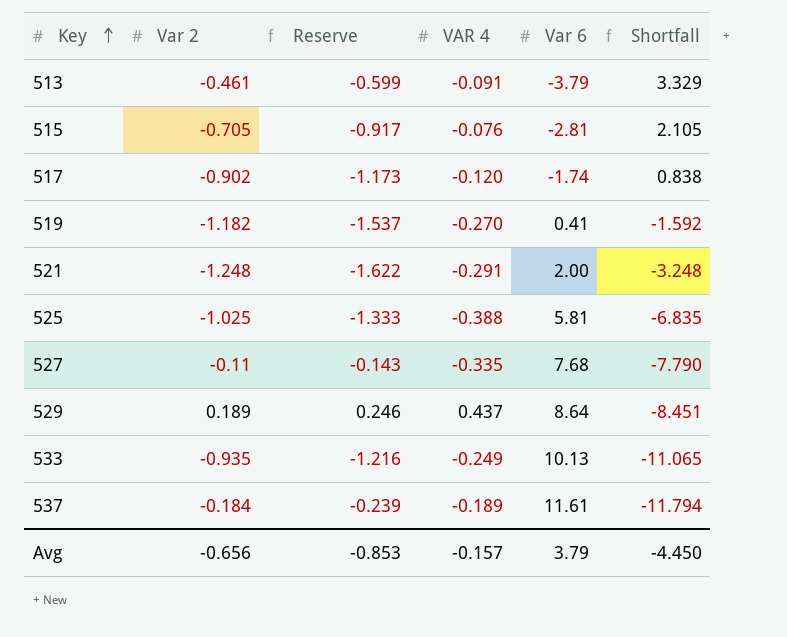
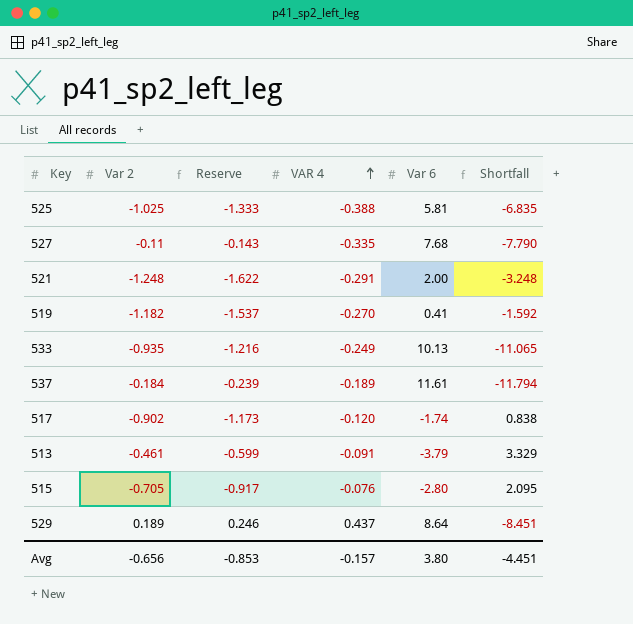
row order: Key ascending -> VAR 4 ascending
515 | Var 6: -2.81 -> -2.80
515 | Shortfall: 2.105 -> 2.095
Avg | Var 6: 3.79 -> 3.80
Avg | Shortfall: -4.450 -> -4.451

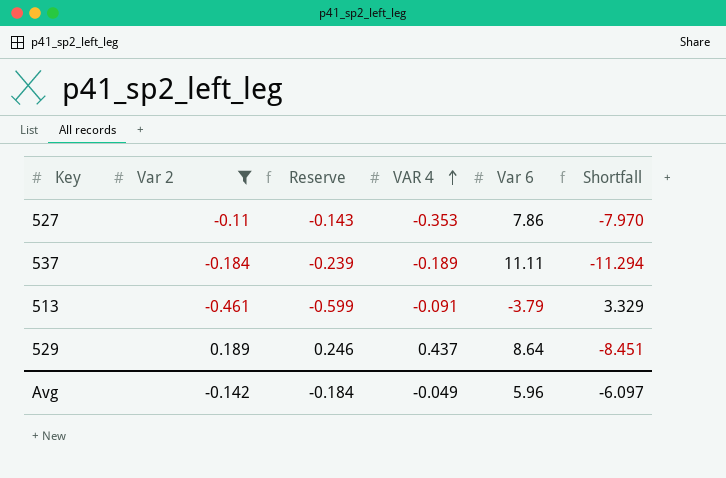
filter: none -> Var 2 >= -0.461
527 | VAR 4: -0.335 -> -0.353
527 | Var 6: 7.68 -> 7.86
527 | Shortfall: -7.790 -> -7.970
537 | Var 6: 11.61 -> 11.11
537 | Shortfall: -11.794 -> -11.294
Avg | Var 2: -0.656 -> -0.142
Avg | Reserve: -0.853 -> -0.184
Avg | VAR 4: -0.157 -> -0.049
Avg | Var 6: 3.80 -> 5.96
Avg | Shortfall: -4.451 -> -6.097

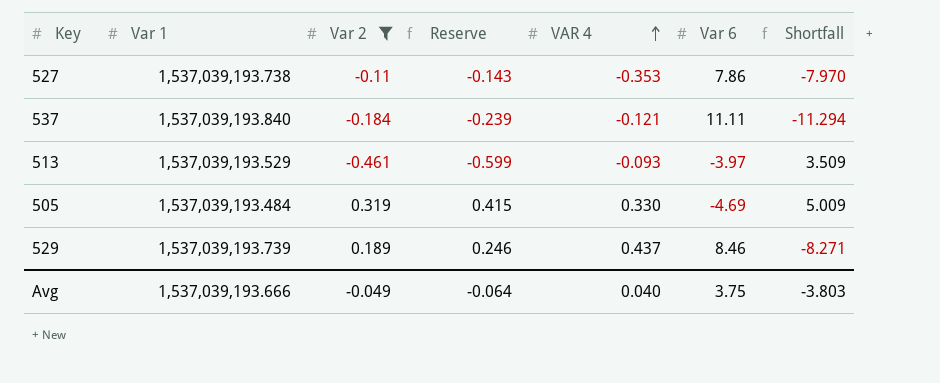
column Var 1 | position: none -> 2
537 | VAR 4: -0.189 -> -0.121
513 | VAR 4: -0.091 -> -0.093
513 | Var 6: -3.79 -> -3.97
513 | Shortfall: 3.329 -> 3.509
row 505: none -> 1,537,039,193.484 | 0.319 | 0.415 | 0.330 | -4.69 | 5.009
529 | Var 6: 8.64 -> 8.46
529 | Shortfall: -8.451 -> -8.271
Avg | Var 2: -0.142 -> -0.049
Avg | Reserve: -0.184 -> -0.064
Avg | VAR 4: -0.049 -> 0.040
Avg | Var 6: 5.96 -> 3.75
Avg | Shortfall: -6.097 -> -3.803

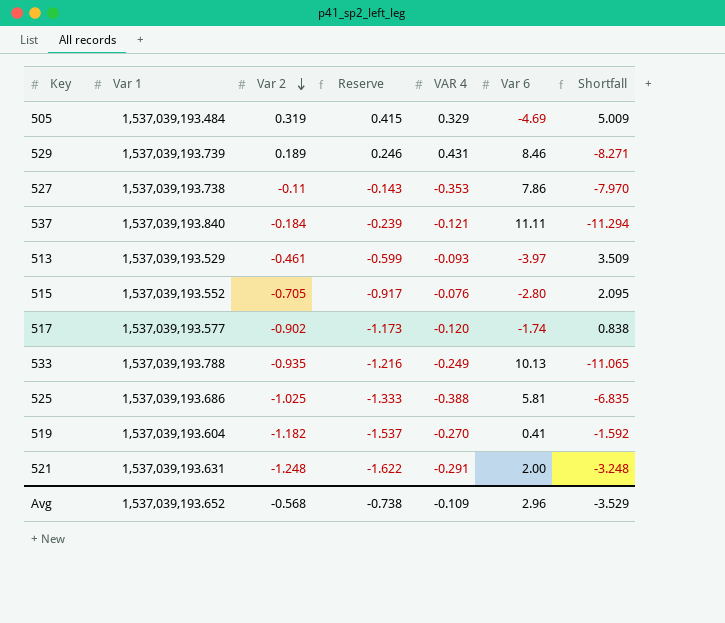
filter: Var 2 >= -0.461 -> none
row order: VAR 4 ascending -> Var 2 descending
505 | VAR 4: 0.330 -> 0.329
529 | VAR 4: 0.437 -> 0.431
Avg | Var 1: 1,537,039,193.666 -> 1,537,039,193.652
Avg | Var 2: -0.049 -> -0.568
Avg | Reserve: -0.064 -> -0.738
Avg | VAR 4: 0.040 -> -0.109
Avg | Var 6: 3.75 -> 2.96
Avg | Shortfall: -3.803 -> -3.529

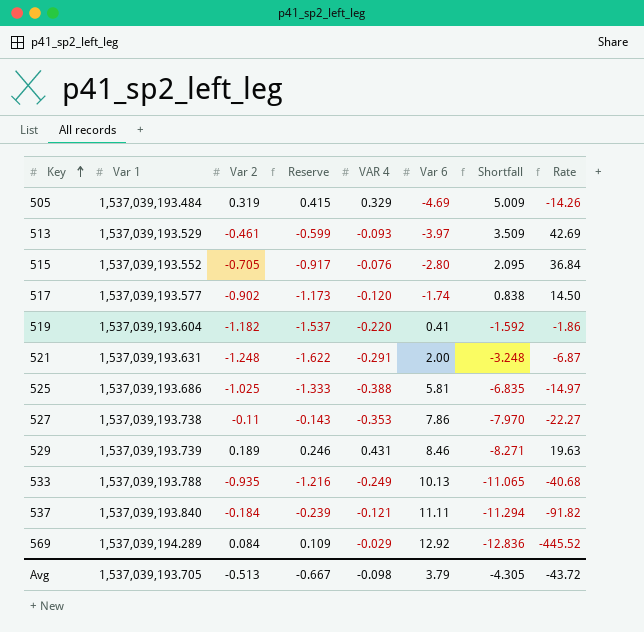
row order: Var 2 descending -> Key ascending
column Rate | formula: none -> [Var 6] / [VAR 4]
519 | VAR 4: -0.270 -> -0.220
row 569: none -> 1,537,039,194.289 | 0.084 | 0.109 | -0.029 | 12.92 | -12.836 | -445.52
Avg | Var 1: 1,537,039,193.652 -> 1,537,039,193.705
Avg | Var 2: -0.568 -> -0.513
Avg | Reserve: -0.738 -> -0.667
Avg | VAR 4: -0.109 -> -0.098
Avg | Var 6: 2.96 -> 3.79
Avg | Shortfall: -3.529 -> -4.305

